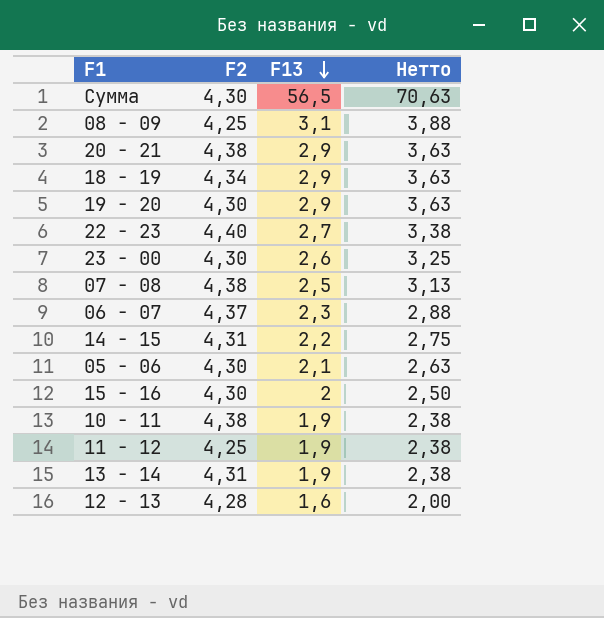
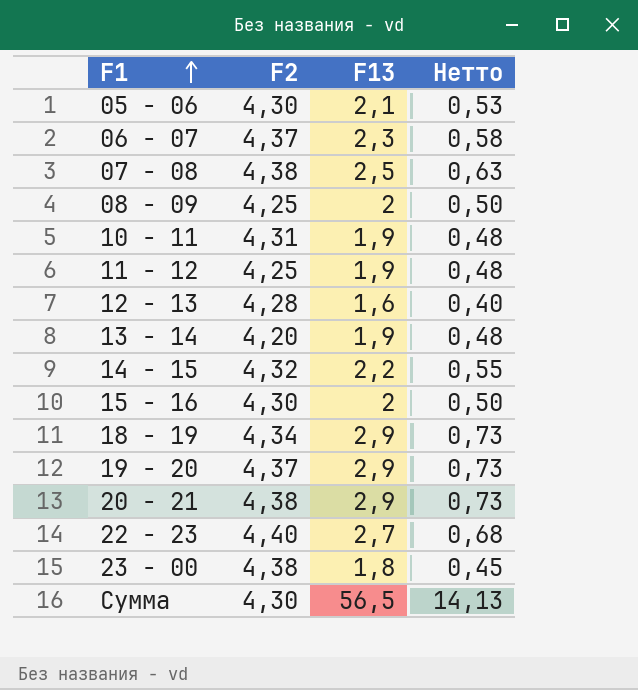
row order: F13 descending -> F1 ascending
column Нетто | formula: [F13] * 1,25 -> [F13] * 0,25
08 - 09 | F13: 3,1 -> 2
10 - 11 | F2: 4,38 -> 4,31
13 - 14 | F2: 4,31 -> 4,20
14 - 15 | F2: 4,31 -> 4,32
19 - 20 | F2: 4,30 -> 4,37
23 - 00 | F2: 4,30 -> 4,38
23 - 00 | F13: 2,6 -> 1,8

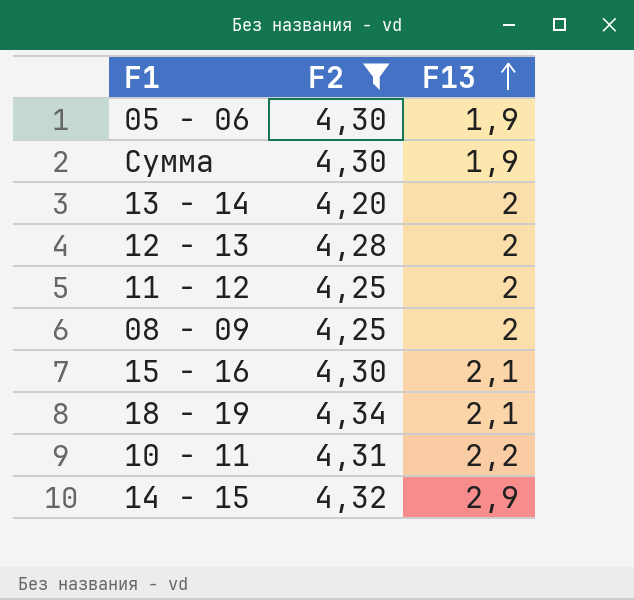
filter: none -> F2 <= 4,34
row order: F1 ascending -> F13 ascending
column Нетто | formula: [F13] * 0,25 -> none
05 - 06 | F13: 2,1 -> 1,9
Сумма | F13: 56,5 -> 1,9
13 - 14 | F13: 1,9 -> 2
12 - 13 | F13: 1,6 -> 2
11 - 12 | F13: 1,9 -> 2
15 - 16 | F13: 2 -> 2,1
18 - 19 | F13: 2,9 -> 2,1
10 - 11 | F13: 1,9 -> 2,2
14 - 15 | F13: 2,2 -> 2,9

